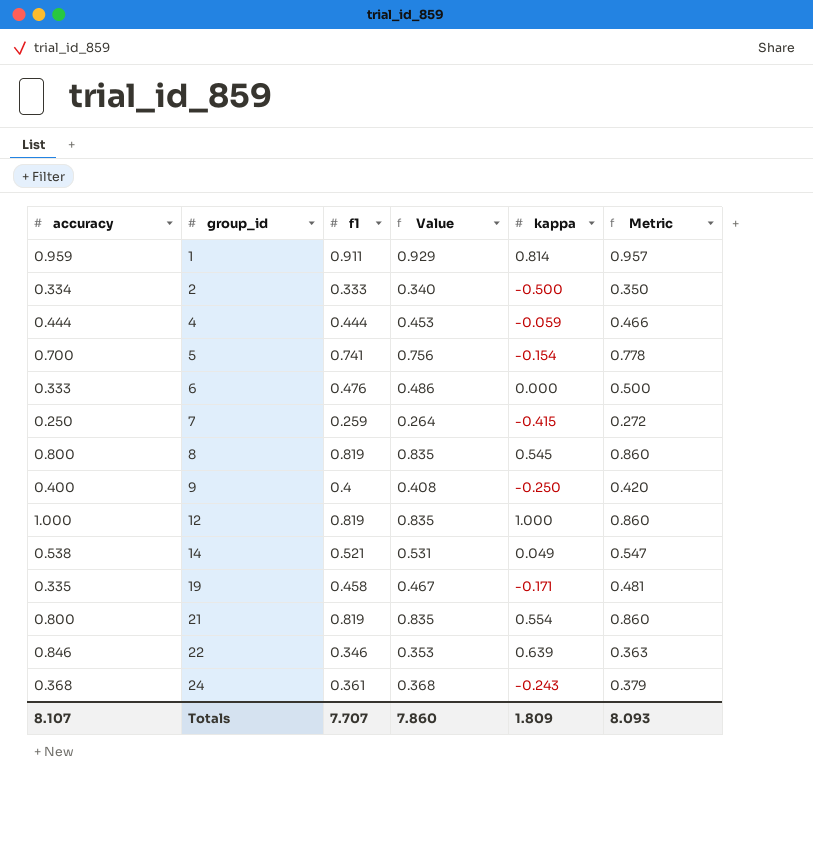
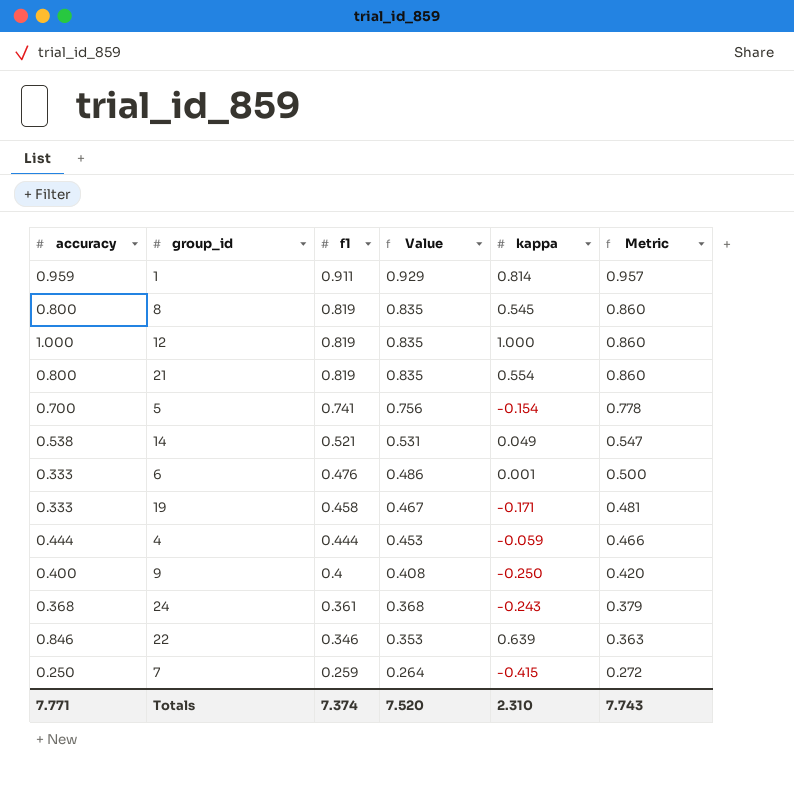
row order: group_id ascending -> f1 descending
row 2: 0.334 | 0.333 | 0.340 | -0.500 | 0.350 -> none
6 | kappa: 0.000 -> 0.001
19 | accuracy: 0.335 -> 0.333
Totals | accuracy: 8.107 -> 7.771
Totals | f1: 7.707 -> 7.374
Totals | Value: 7.860 -> 7.520
Totals | kappa: 1.809 -> 2.310
Totals | Metric: 8.093 -> 7.743

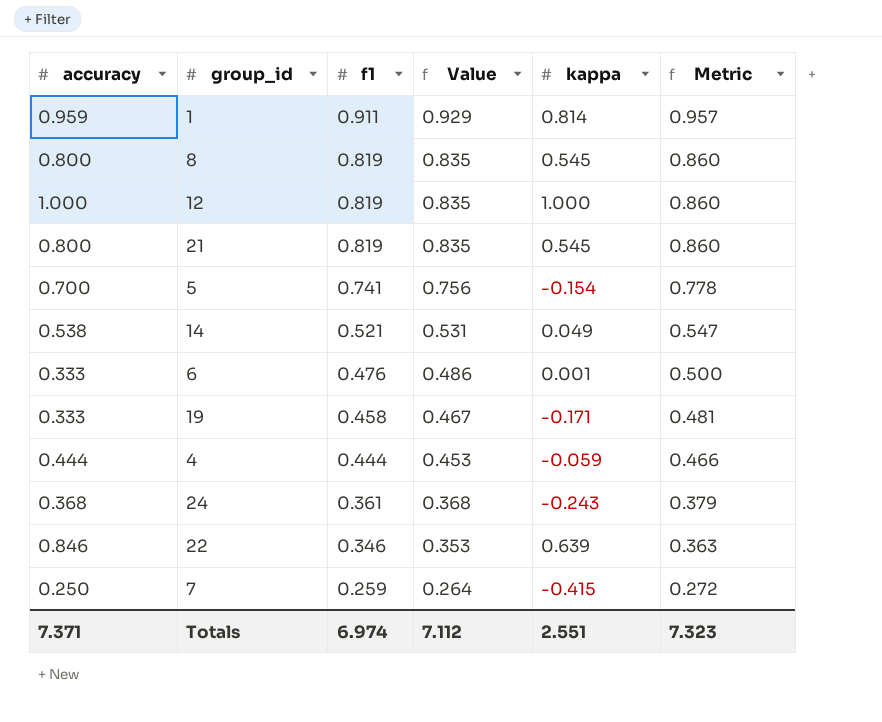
row 9: 0.400 | 0.4 | 0.408 | -0.250 | 0.420 -> none
21 | kappa: 0.554 -> 0.545
Totals | accuracy: 7.771 -> 7.371
Totals | f1: 7.374 -> 6.974
Totals | Value: 7.520 -> 7.112
Totals | kappa: 2.310 -> 2.551
Totals | Metric: 7.743 -> 7.323

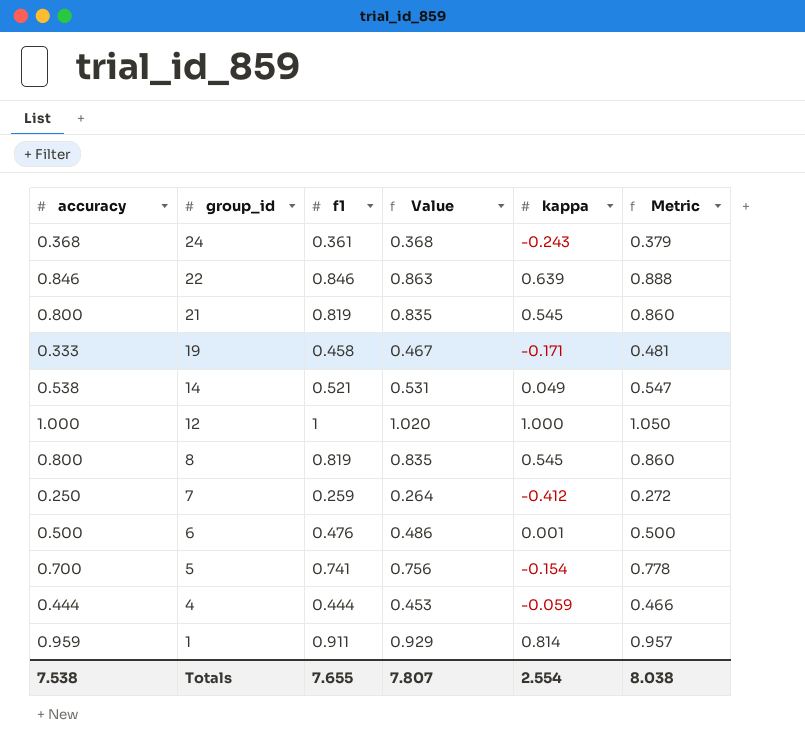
row order: f1 descending -> group_id descending
22 | f1: 0.346 -> 0.846
22 | Value: 0.353 -> 0.863
22 | Metric: 0.363 -> 0.888
12 | f1: 0.819 -> 1
12 | Value: 0.835 -> 1.020
12 | Metric: 0.860 -> 1.050
7 | kappa: -0.415 -> -0.412
6 | accuracy: 0.333 -> 0.500
Totals | accuracy: 7.371 -> 7.538
Totals | f1: 6.974 -> 7.655
Totals | Value: 7.112 -> 7.807
Totals | kappa: 2.551 -> 2.554
Totals | Metric: 7.323 -> 8.038

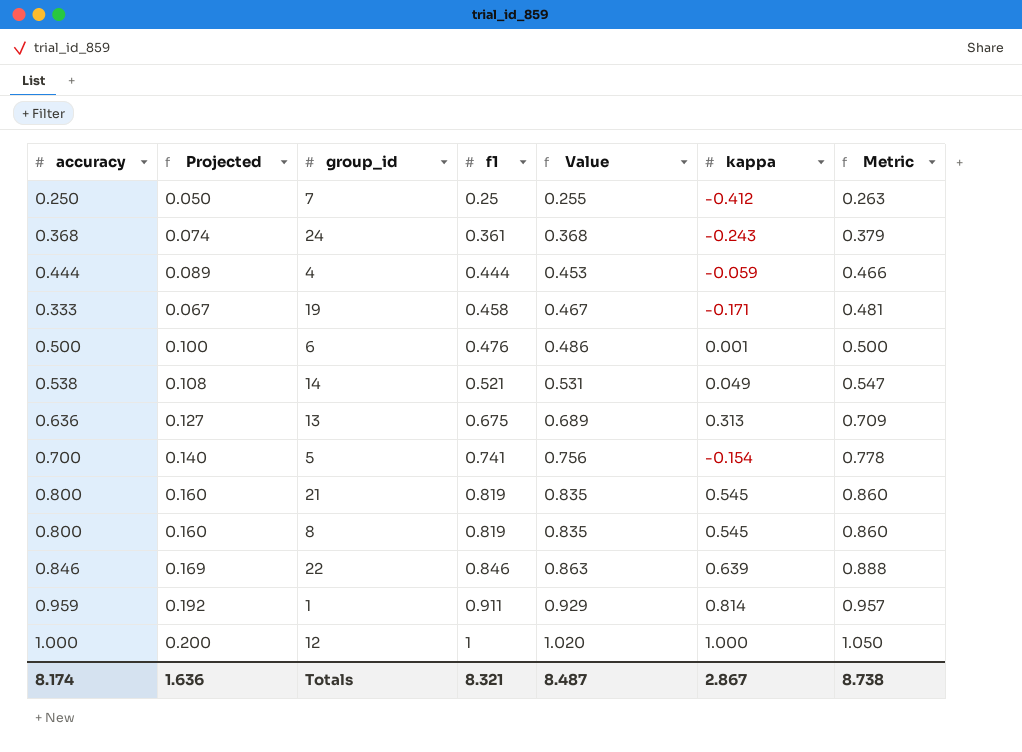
row order: group_id descending -> f1 ascending
column Projected | formula: none -> [accuracy] * 0.2
7 | f1: 0.259 -> 0.25
7 | Value: 0.264 -> 0.255
7 | Metric: 0.272 -> 0.263
row 13: none -> 0.636 | 0.127 | 0.675 | 0.689 | 0.313 | 0.709
Totals | accuracy: 7.538 -> 8.174
Totals | f1: 7.655 -> 8.321
Totals | Value: 7.807 -> 8.487
Totals | kappa: 2.554 -> 2.867
Totals | Metric: 8.038 -> 8.738

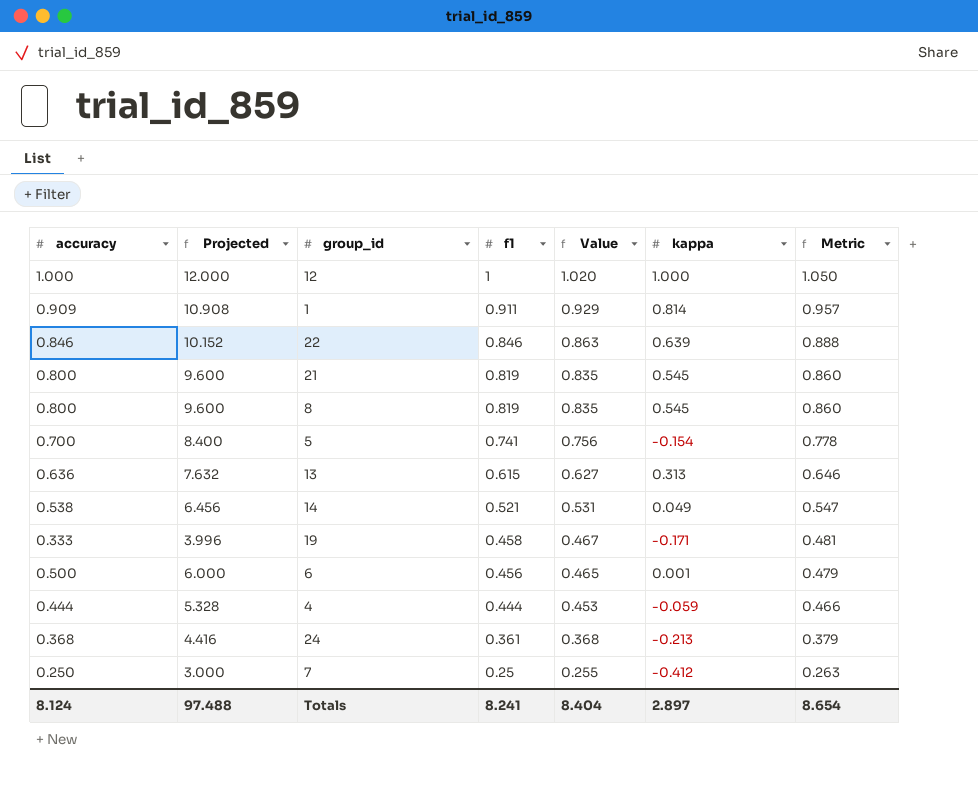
row order: f1 ascending -> f1 descending
column Projected | formula: [accuracy] * 0.2 -> [accuracy] * 12
1 | accuracy: 0.959 -> 0.909
13 | f1: 0.675 -> 0.615
13 | Value: 0.689 -> 0.627
13 | Metric: 0.709 -> 0.646
6 | f1: 0.476 -> 0.456
6 | Value: 0.486 -> 0.465
6 | Metric: 0.500 -> 0.479
24 | kappa: -0.243 -> -0.213
Totals | accuracy: 8.174 -> 8.124
Totals | Projected: 1.636 -> 97.488
Totals | f1: 8.321 -> 8.241
Totals | Value: 8.487 -> 8.404
Totals | kappa: 2.867 -> 2.897
Totals | Metric: 8.738 -> 8.654

